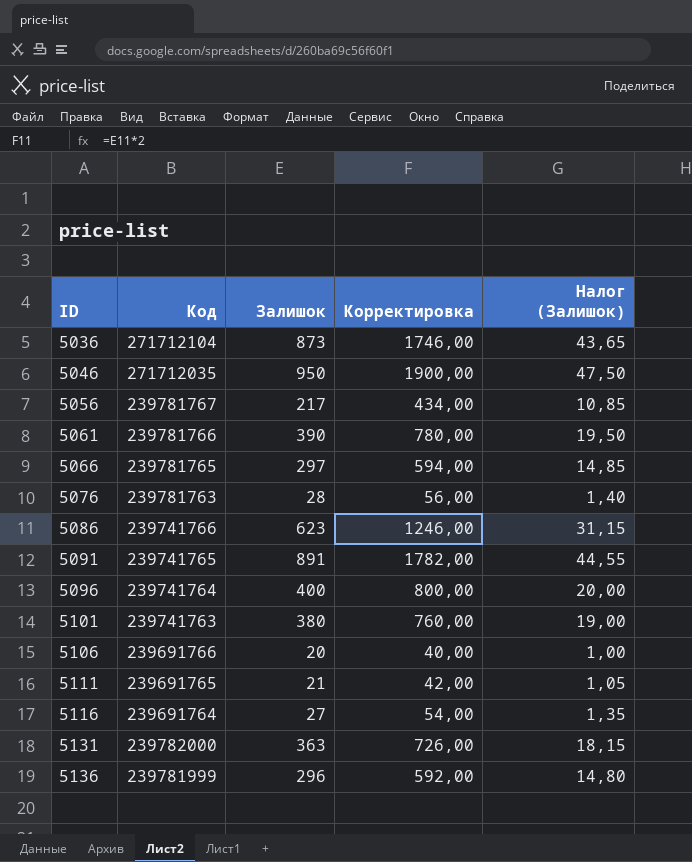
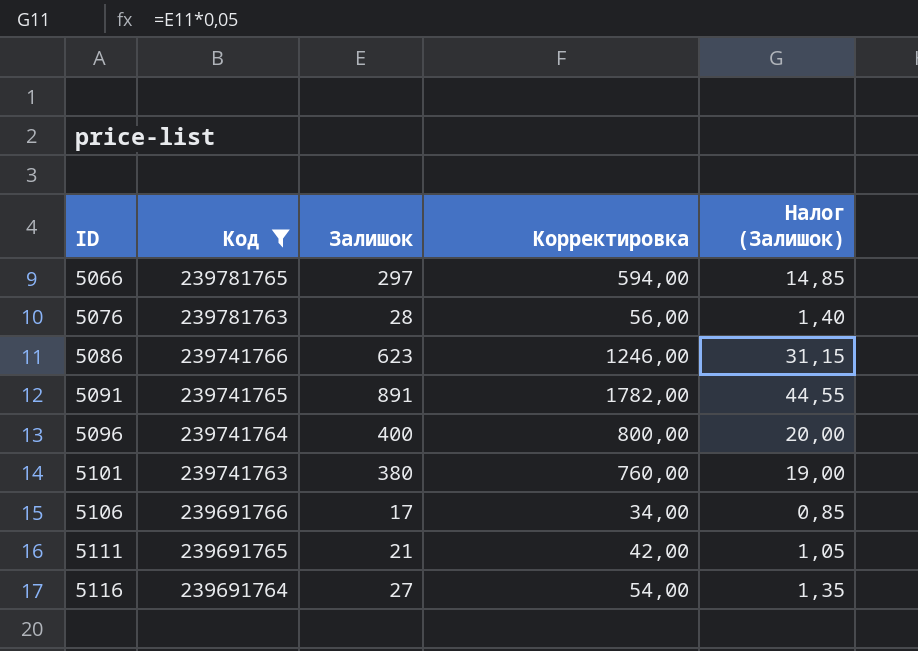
filter: none -> Код <= 239781765
5106 | Залишок: 20 -> 17
5106 | Корректировка: 40,00 -> 34,00
5106 | Налог (Залишок): 1,00 -> 0,85

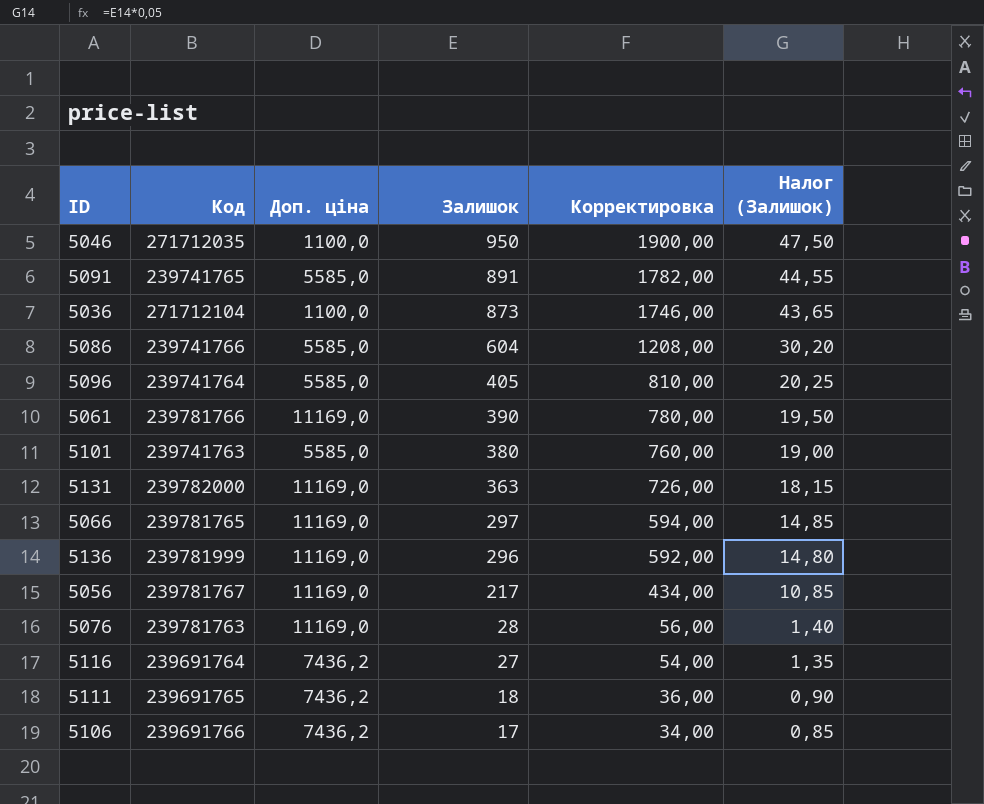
filter: Код <= 239781765 -> none
row order: ID ascending -> Залишок descending
column Доп. ціна | position: none -> 3
5086 | Залишок: 623 -> 604
5086 | Корректировка: 1246,00 -> 1208,00
5086 | Налог (Залишок): 31,15 -> 30,20
5096 | Залишок: 400 -> 405
5096 | Корректировка: 800,00 -> 810,00
5096 | Налог (Залишок): 20,00 -> 20,25
5111 | Залишок: 21 -> 18
5111 | Корректировка: 42,00 -> 36,00
5111 | Налог (Залишок): 1,05 -> 0,90

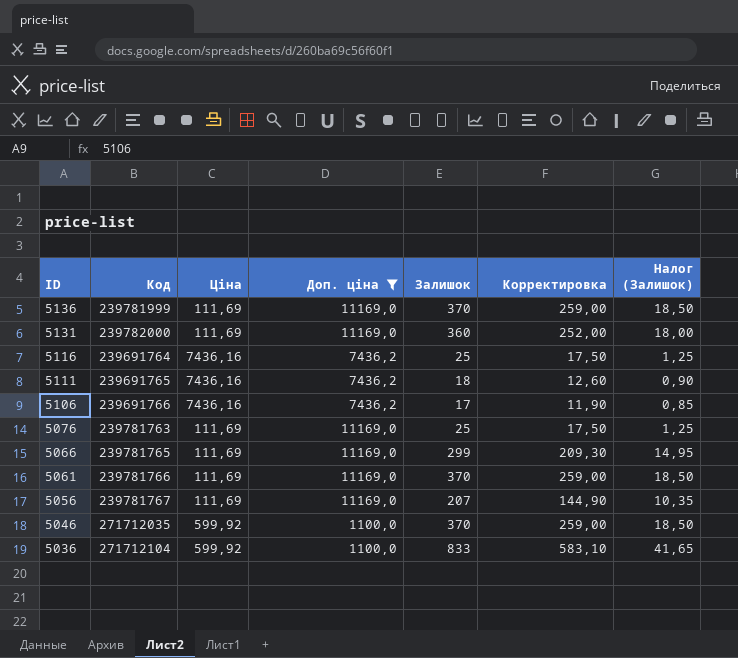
filter: none -> Доп. ціна != 5585,0
row order: Залишок descending -> ID descending
column Ціна | position: none -> 3
column Корректировка | formula: [Залишок] * 2 -> [Залишок] * 0,7
5136 | Залишок: 296 -> 370
5136 | Налог (Залишок): 14,80 -> 18,50
5131 | Залишок: 363 -> 360
5131 | Налог (Залишок): 18,15 -> 18,00
5116 | Залишок: 27 -> 25
5116 | Налог (Залишок): 1,35 -> 1,25
5076 | Залишок: 28 -> 25
5076 | Налог (Залишок): 1,40 -> 1,25
5066 | Залишок: 297 -> 299
5066 | Налог (Залишок): 14,85 -> 14,95
5061 | Залишок: 390 -> 370
5061 | Налог (Залишок): 19,50 -> 18,50
5056 | Залишок: 217 -> 207
5056 | Налог (Залишок): 10,85 -> 10,35
5046 | Залишок: 950 -> 370
5046 | Налог (Залишок): 47,50 -> 18,50
5036 | Залишок: 873 -> 833
5036 | Налог (Залишок): 43,65 -> 41,65

